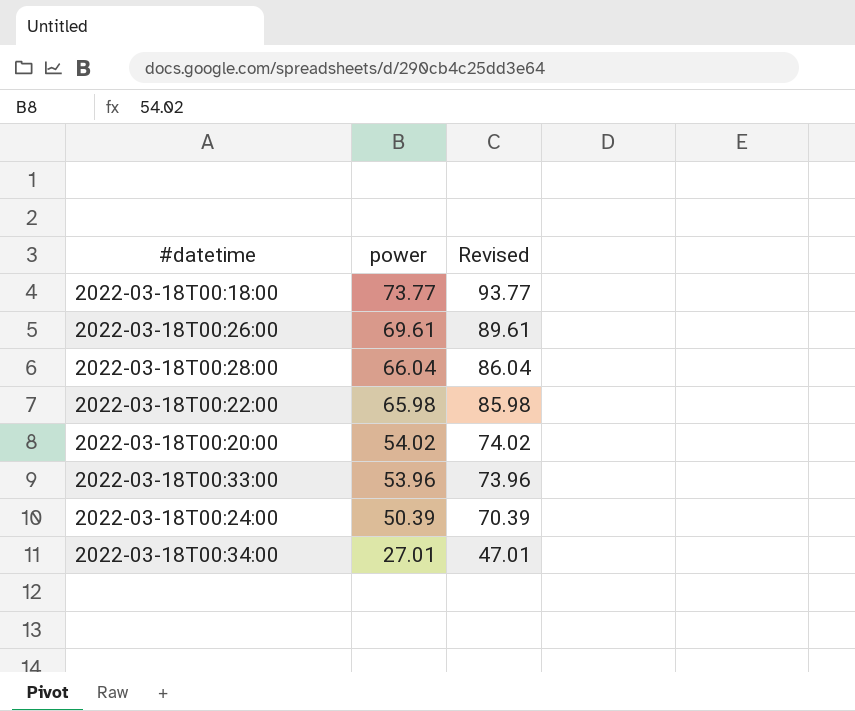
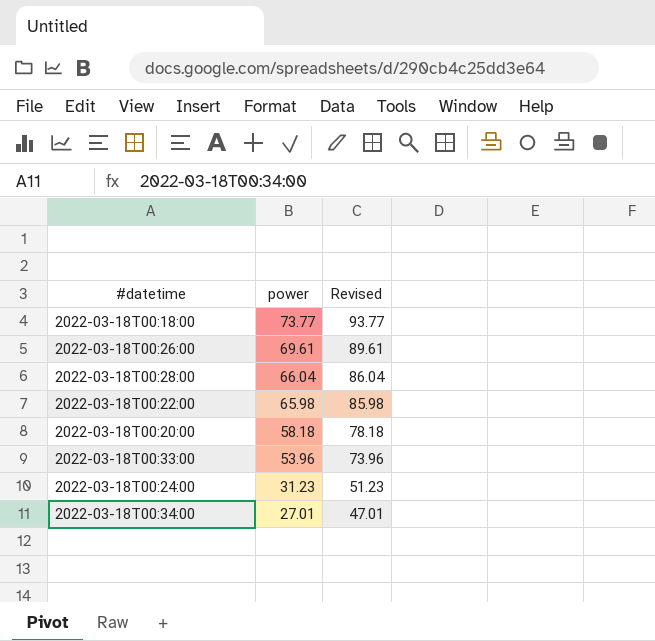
2022-03-18T00:20:00 | power: 54.02 -> 58.18
2022-03-18T00:20:00 | Revised: 74.02 -> 78.18
2022-03-18T00:24:00 | power: 50.39 -> 31.23
2022-03-18T00:24:00 | Revised: 70.39 -> 51.23

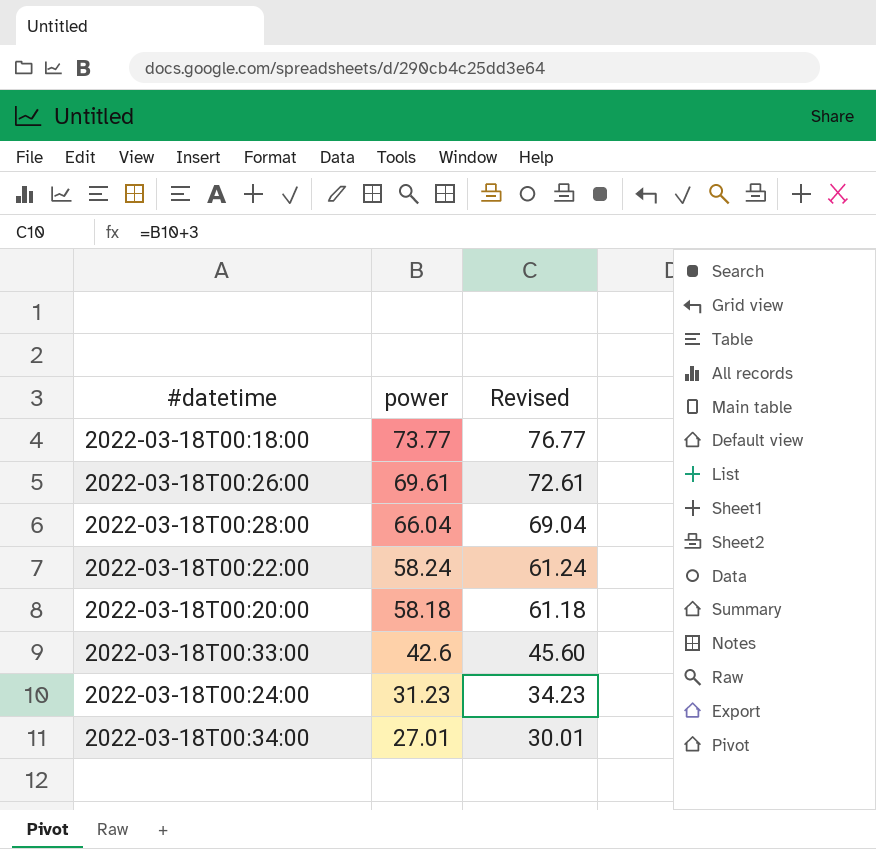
column Revised | formula: [power] + 20 -> [power] + 3
2022-03-18T00:22:00 | power: 65.98 -> 58.24
2022-03-18T00:33:00 | power: 53.96 -> 42.6

